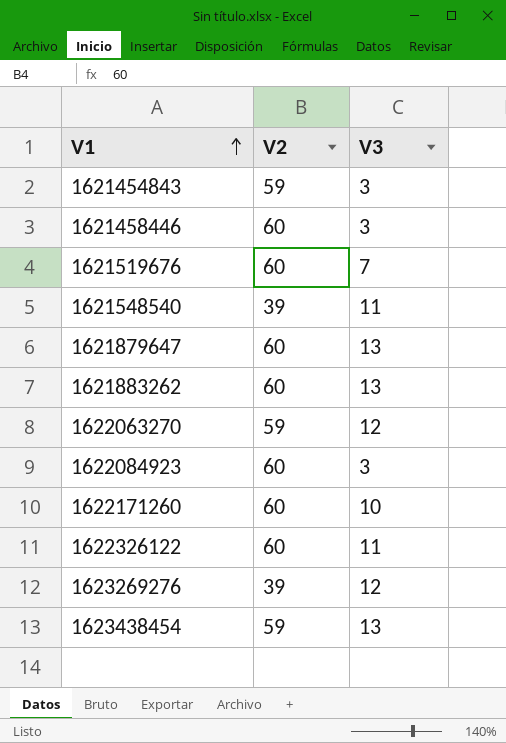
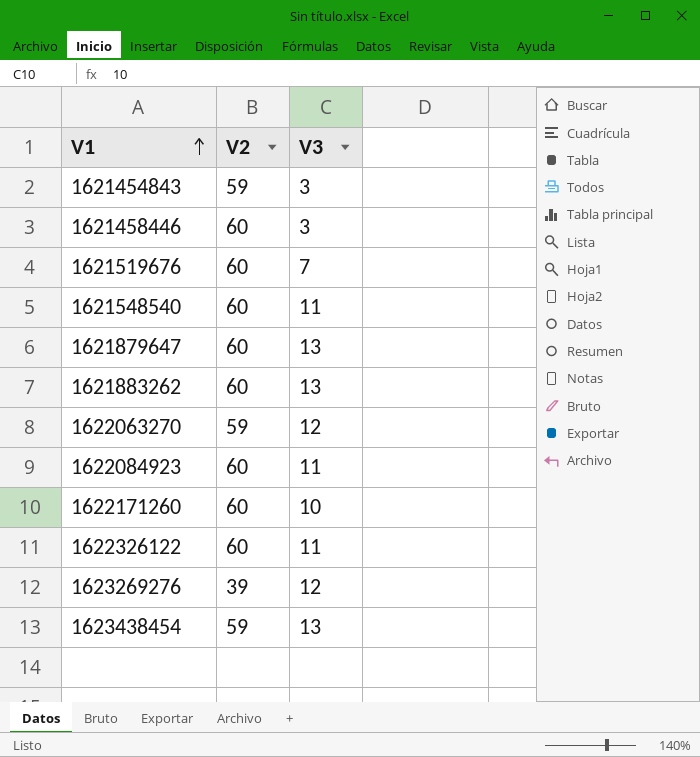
1621548540 | V2: 39 -> 60
1622084923 | V3: 3 -> 11

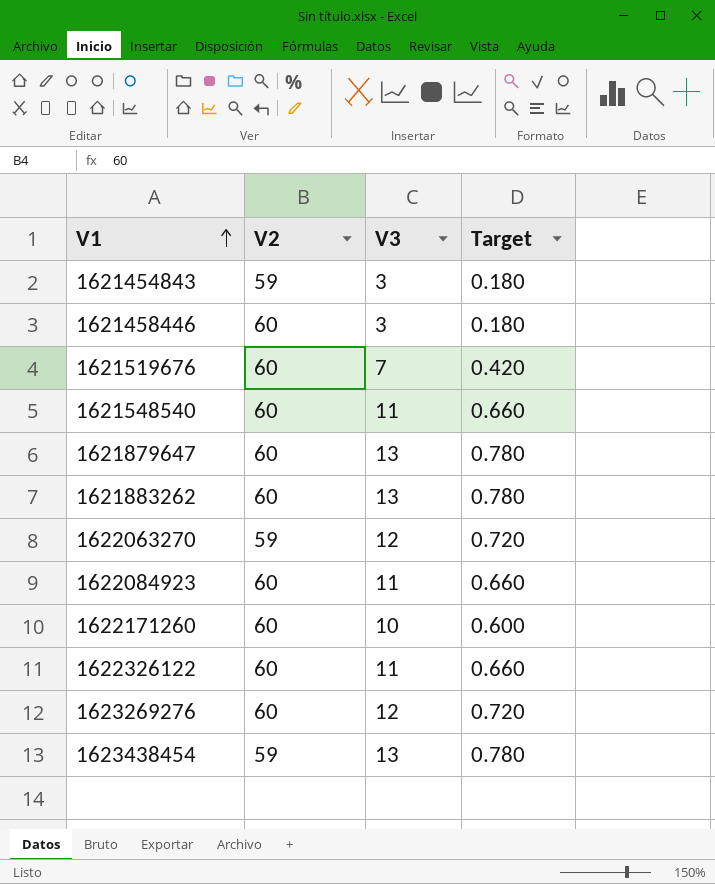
column Target | formula: none -> [V3] * 0.06
1623269276 | V2: 39 -> 60

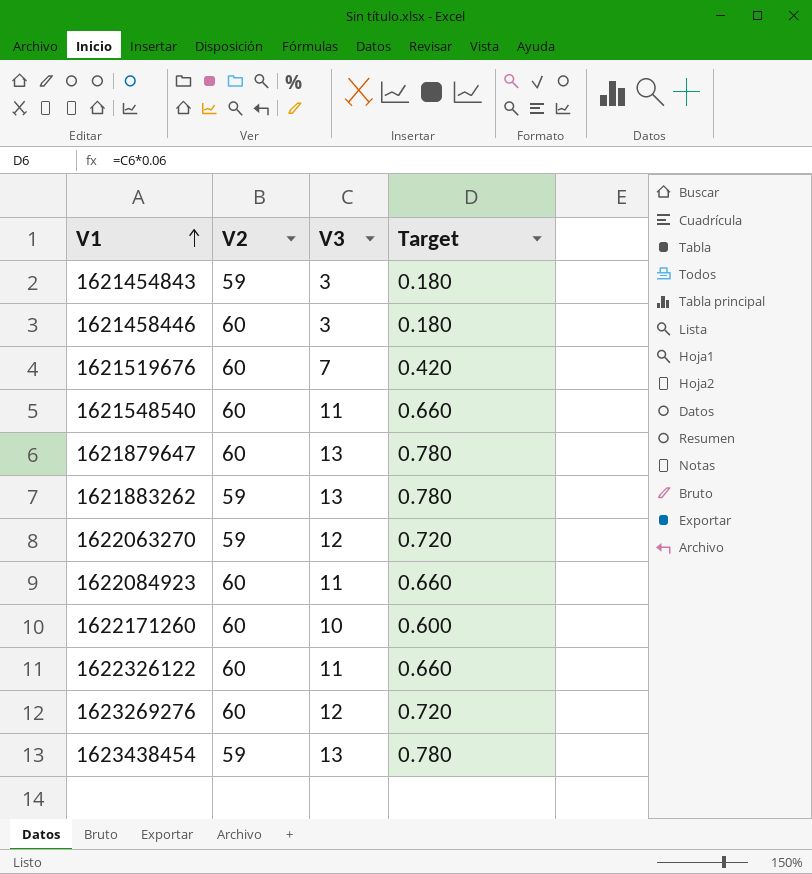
1621883262 | V2: 60 -> 59

